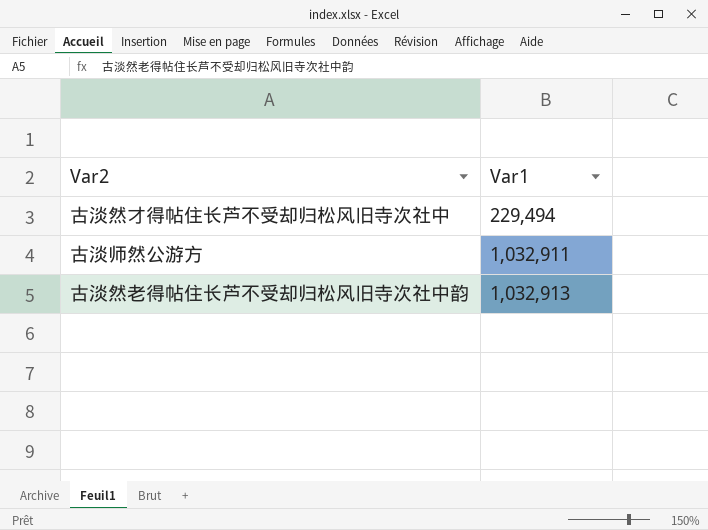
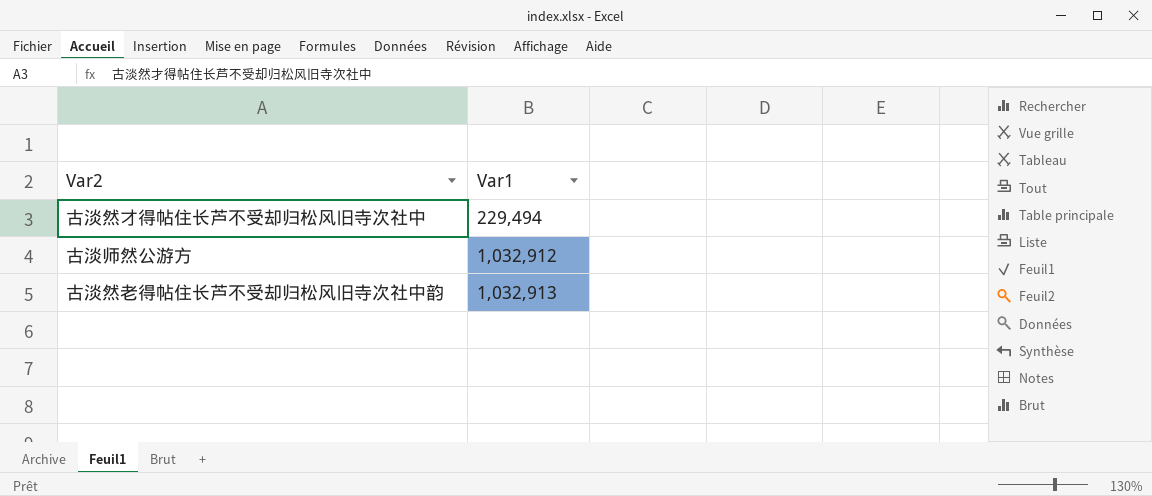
古淡师然公游方 | Var1: 1,032,911 -> 1,032,912

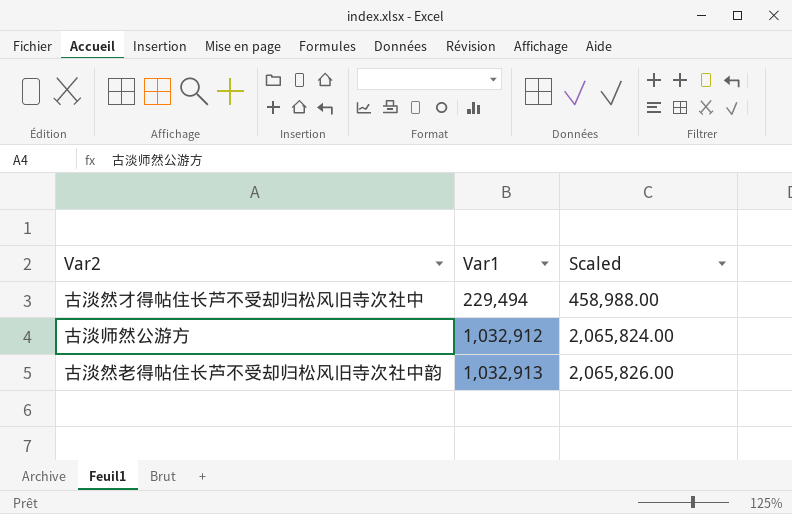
column Scaled | formula: none -> [Var1] * 2

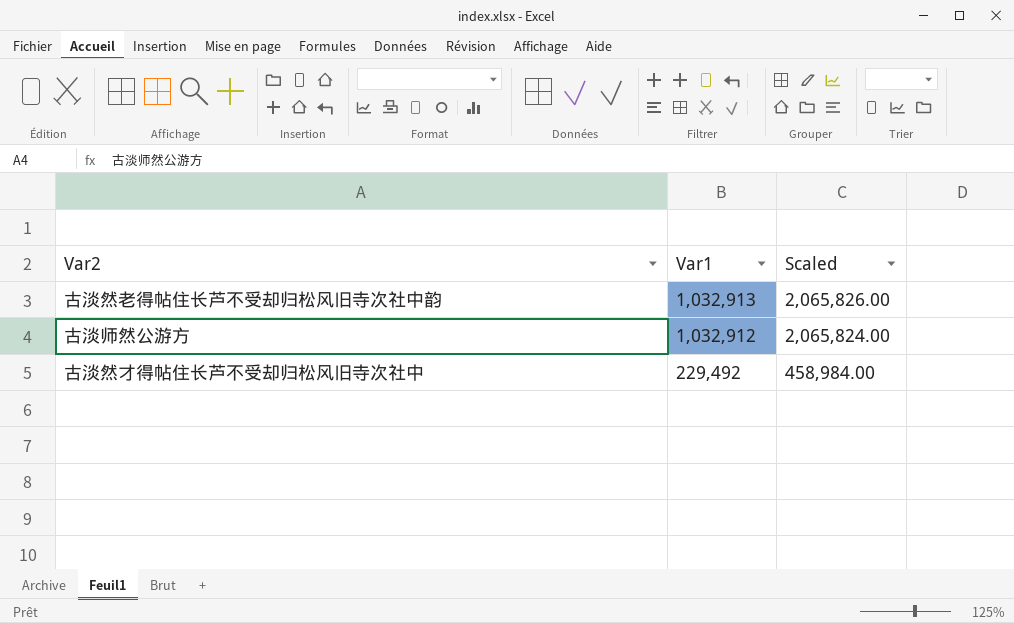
row order: Var1 ascending -> Var1 descending
古淡然才得帖住长芦不受却归松风旧寺次社中 | Var1: 229,494 -> 229,492
古淡然才得帖住长芦不受却归松风旧寺次社中 | Scaled: 458,988.00 -> 458,984.00

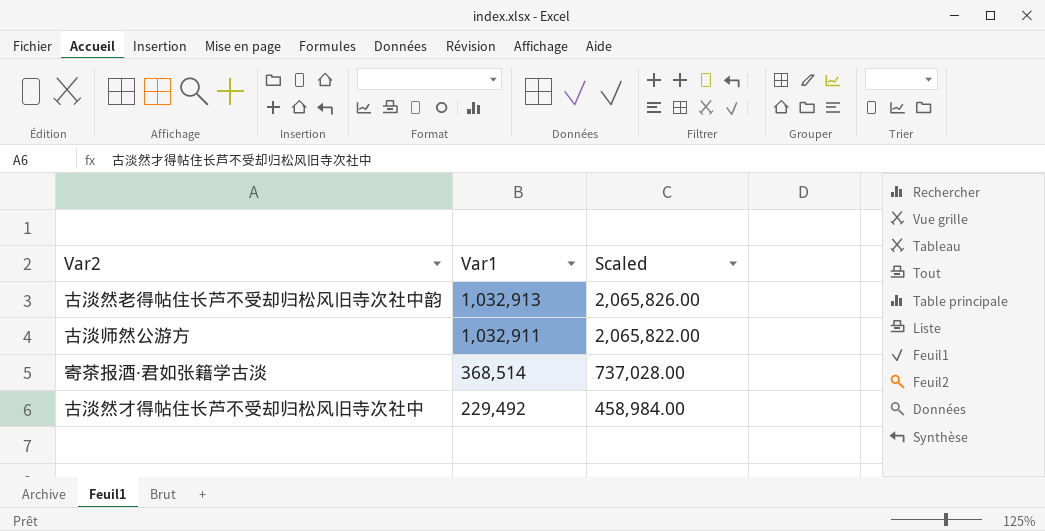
古淡师然公游方 | Var1: 1,032,912 -> 1,032,911
古淡师然公游方 | Scaled: 2,065,824.00 -> 2,065,822.00
row 寄茶报酒·君如张籍学古淡: none -> 368,514 | 737,028.00

